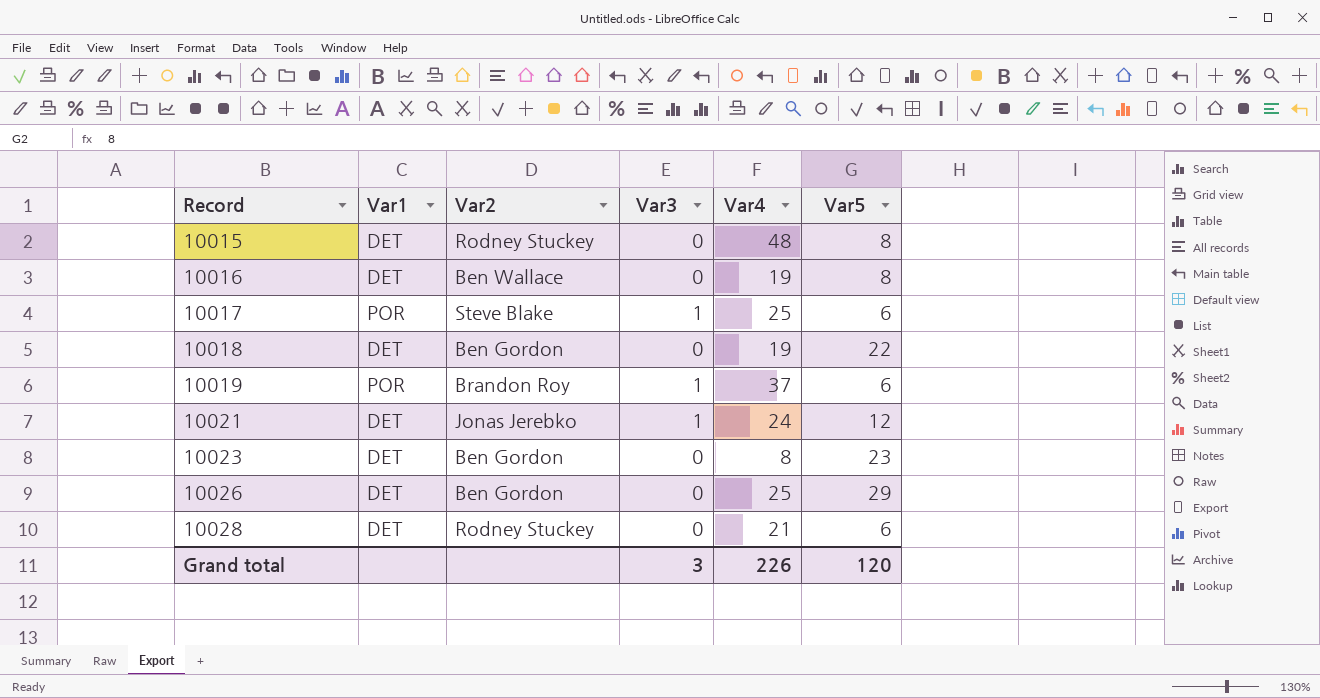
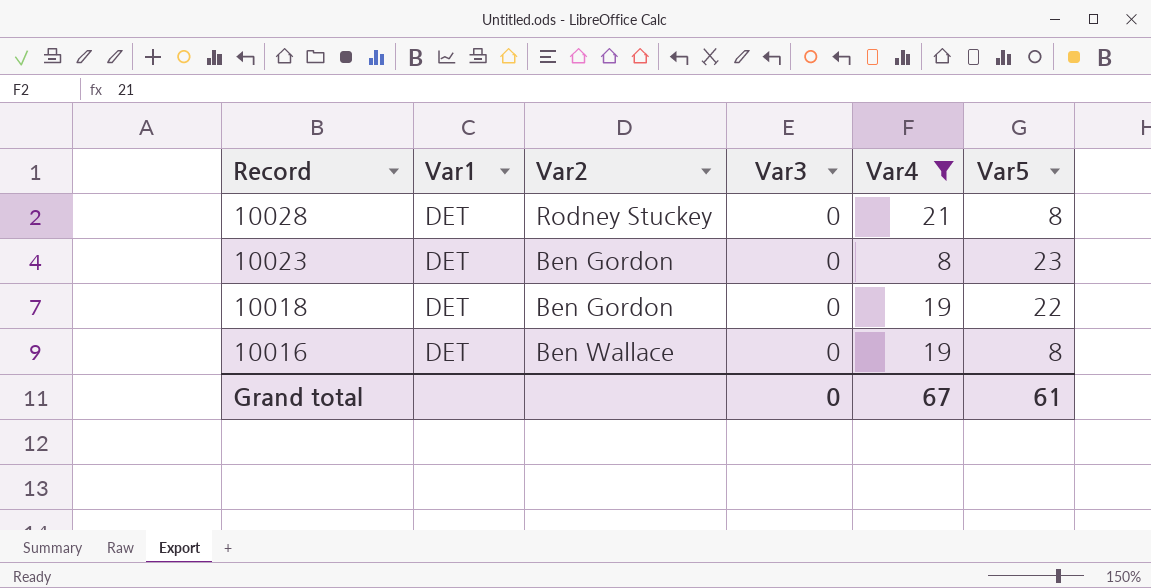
filter: none -> Var4 <= 21
row order: Record ascending -> Record descending
10028 | Var5: 6 -> 8
Grand total | Var3: 3 -> 0
Grand total | Var4: 226 -> 67
Grand total | Var5: 120 -> 61

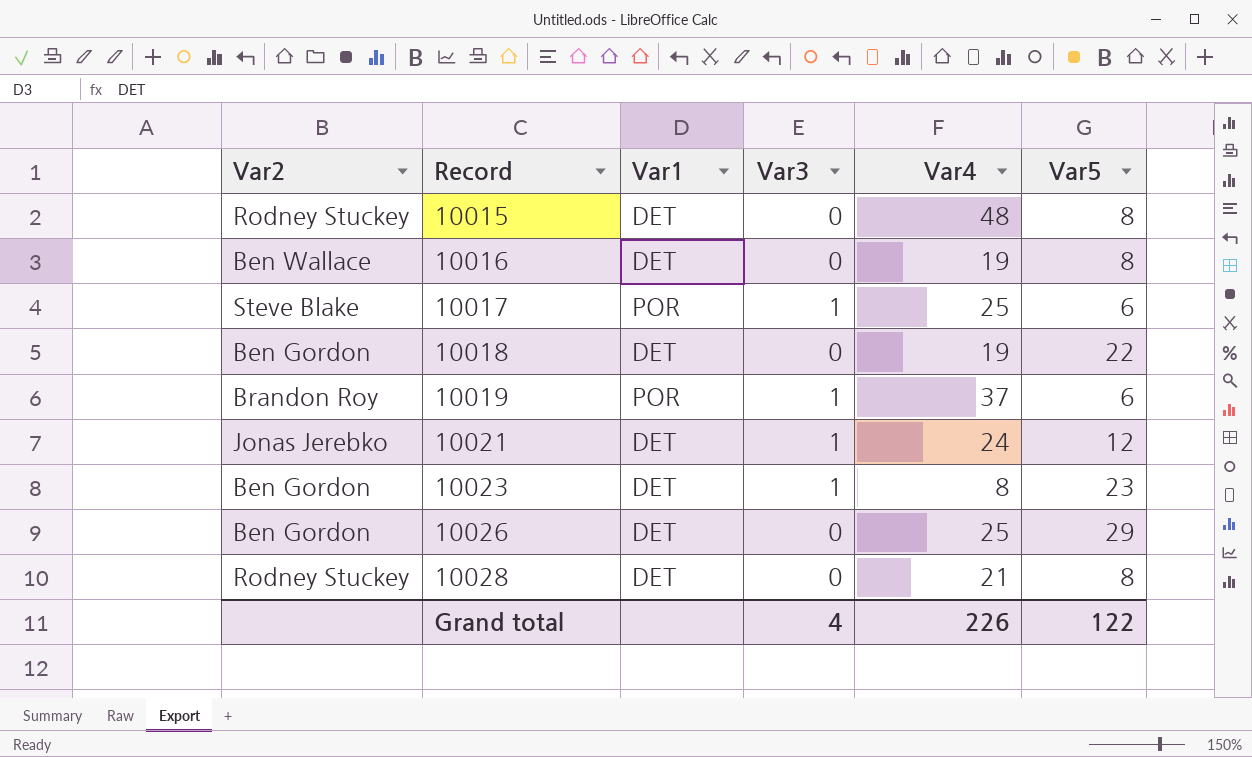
filter: Var4 <= 21 -> none
row order: Record descending -> Record ascending
column Var2 | position: 3 -> 1
10023 | Var3: 0 -> 1
Grand total | Var3: 0 -> 4
Grand total | Var4: 67 -> 226
Grand total | Var5: 61 -> 122

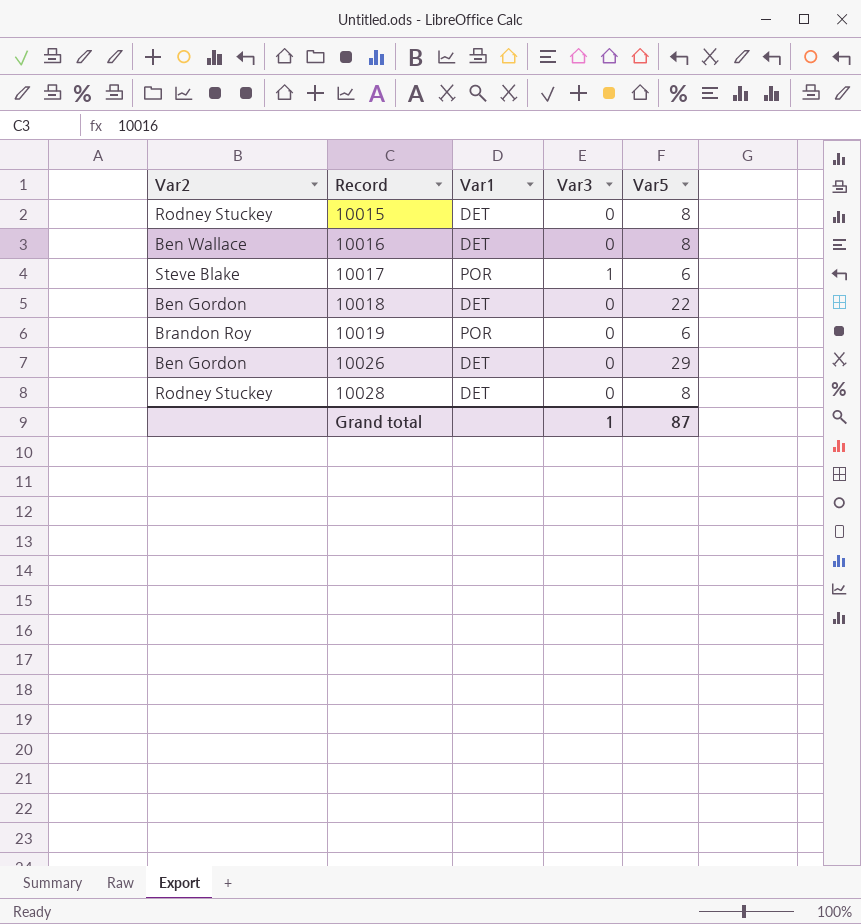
column Var4 | position: 5 -> none
row 10021: Jonas Jerebko | DET | 1 | 24 | 12 -> none
row 10023: Ben Gordon | DET | 1 | 8 | 23 -> none
10019 | Var3: 1 -> 0
Grand total | Var3: 4 -> 1
Grand total | Var5: 122 -> 87

